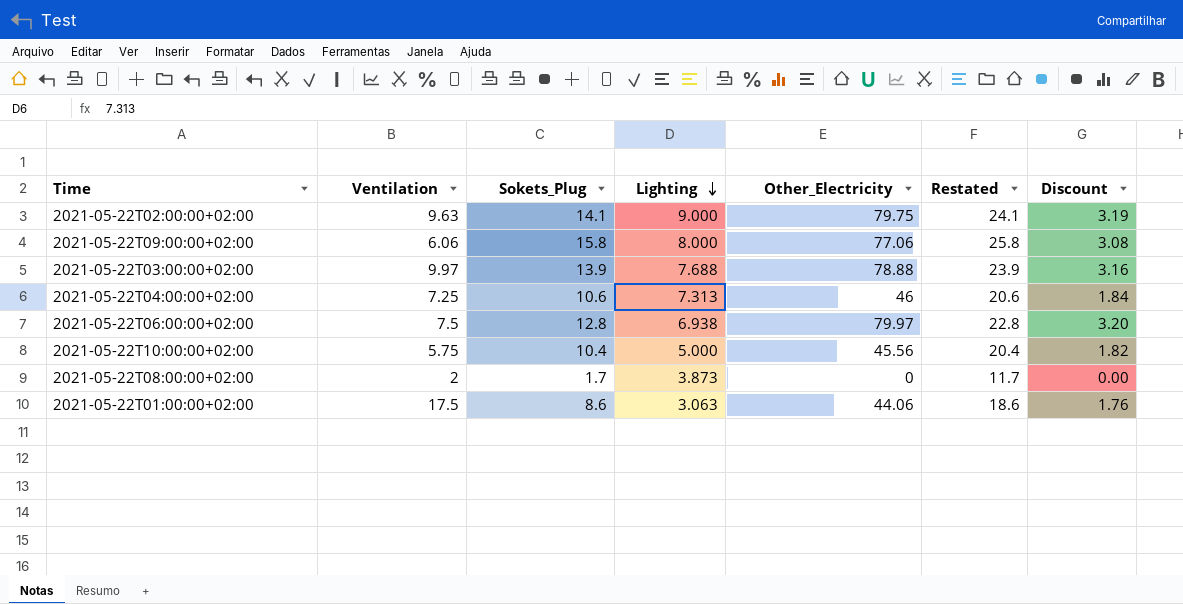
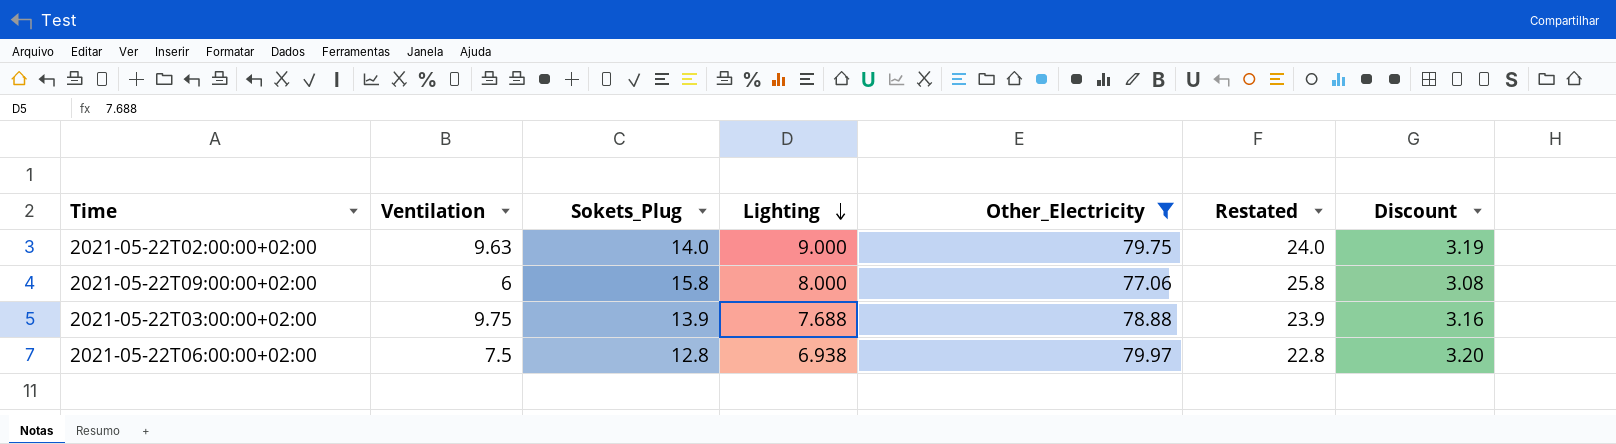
filter: none -> Other_Electricity >= 77.06
2021-05-22T02:00:00+02:00 | Sokets_Plug: 14.1 -> 14.0
2021-05-22T02:00:00+02:00 | Restated: 24.1 -> 24.0
2021-05-22T09:00:00+02:00 | Ventilation: 6.06 -> 6
2021-05-22T03:00:00+02:00 | Ventilation: 9.97 -> 9.75

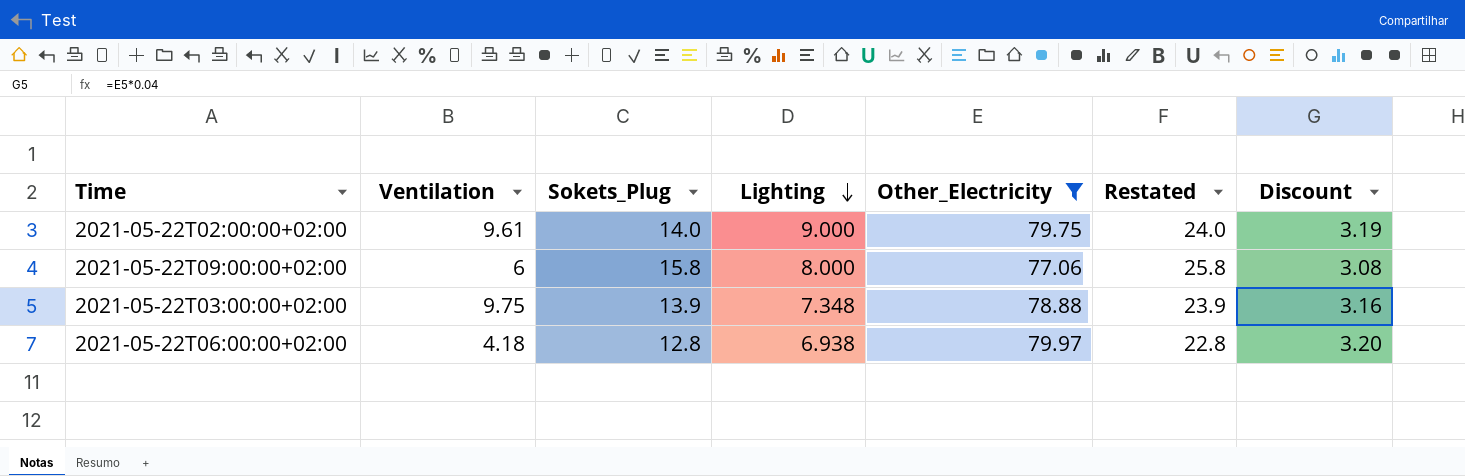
2021-05-22T02:00:00+02:00 | Ventilation: 9.63 -> 9.61
2021-05-22T03:00:00+02:00 | Lighting: 7.688 -> 7.348
2021-05-22T06:00:00+02:00 | Ventilation: 7.5 -> 4.18

